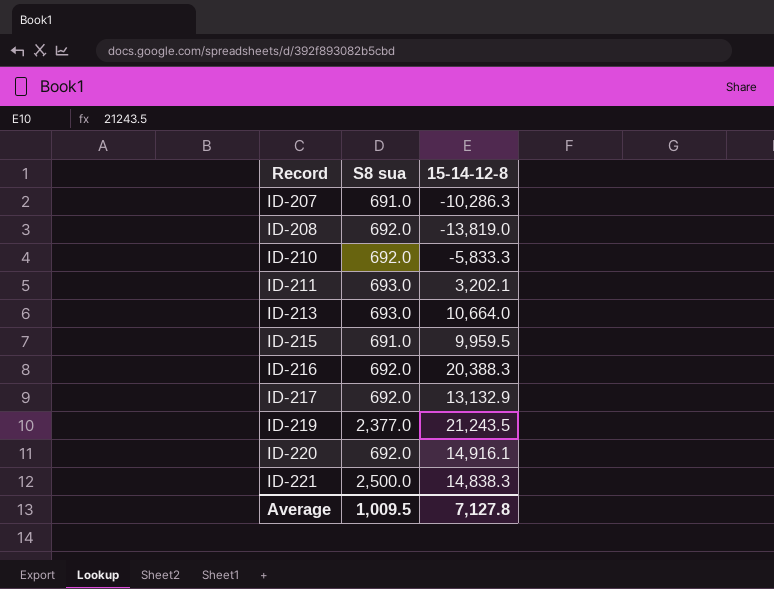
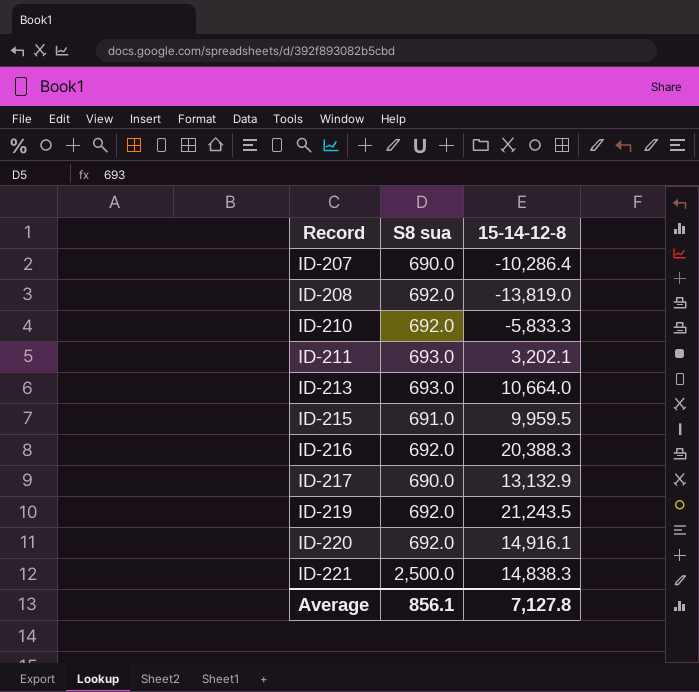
ID-207 | S8 sua: 691.0 -> 690.0
ID-207 | 15-14-12-8: -10,286.3 -> -10,286.4
ID-217 | S8 sua: 692.0 -> 690.0
ID-219 | S8 sua: 2,377.0 -> 692.0
Average | S8 sua: 1,009.5 -> 856.1

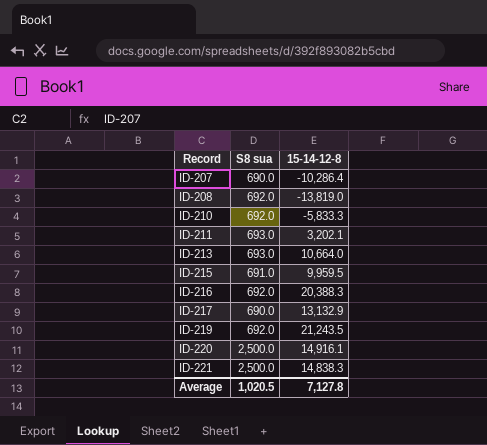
ID-220 | S8 sua: 692.0 -> 2,500.0
Average | S8 sua: 856.1 -> 1,020.5

